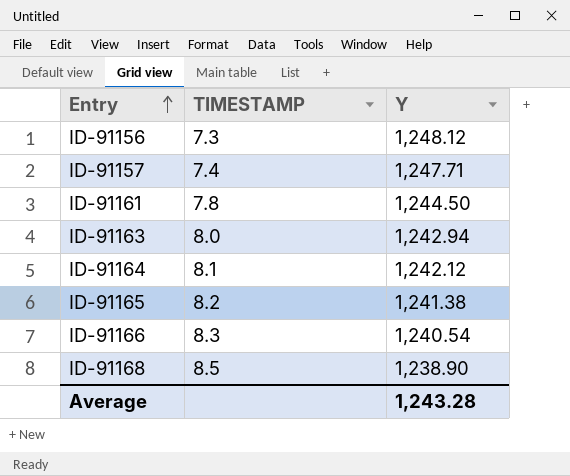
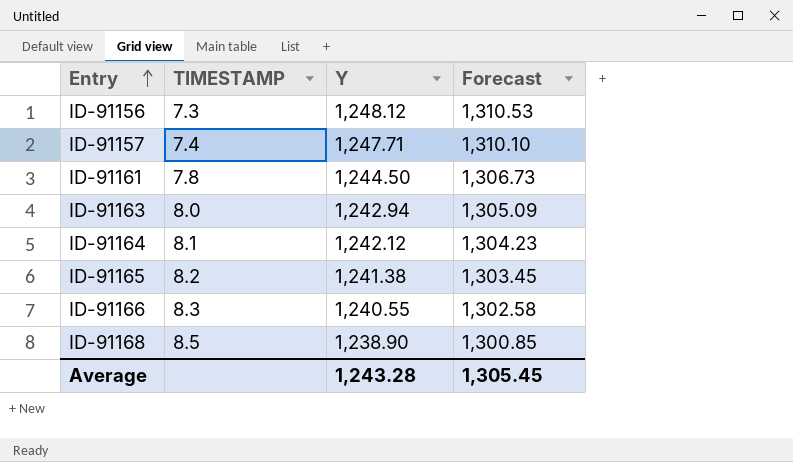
column Forecast | formula: none -> [Y] * 1.05
ID-91166 | Y: 1,240.54 -> 1,240.55

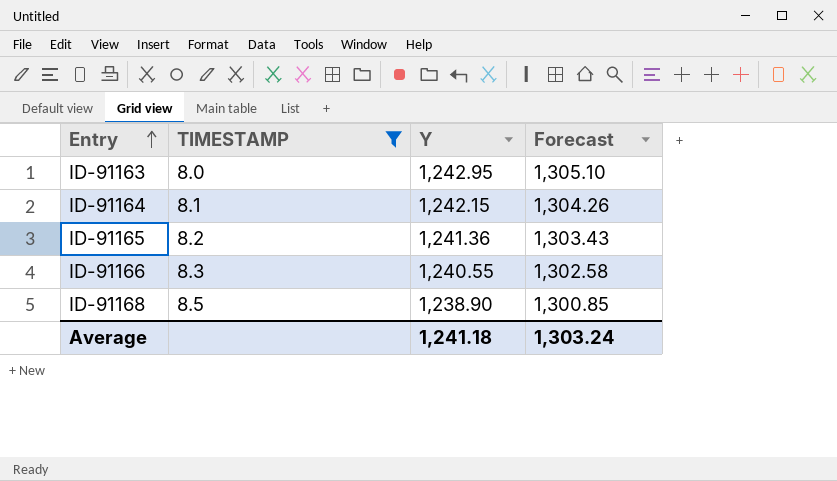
filter: none -> TIMESTAMP >= 8.0
ID-91163 | Y: 1,242.94 -> 1,242.95
ID-91163 | Forecast: 1,305.09 -> 1,305.10
ID-91164 | Y: 1,242.12 -> 1,242.15
ID-91164 | Forecast: 1,304.23 -> 1,304.26
ID-91165 | Y: 1,241.38 -> 1,241.36
ID-91165 | Forecast: 1,303.45 -> 1,303.43
Average | Y: 1,243.28 -> 1,241.18
Average | Forecast: 1,305.45 -> 1,303.24

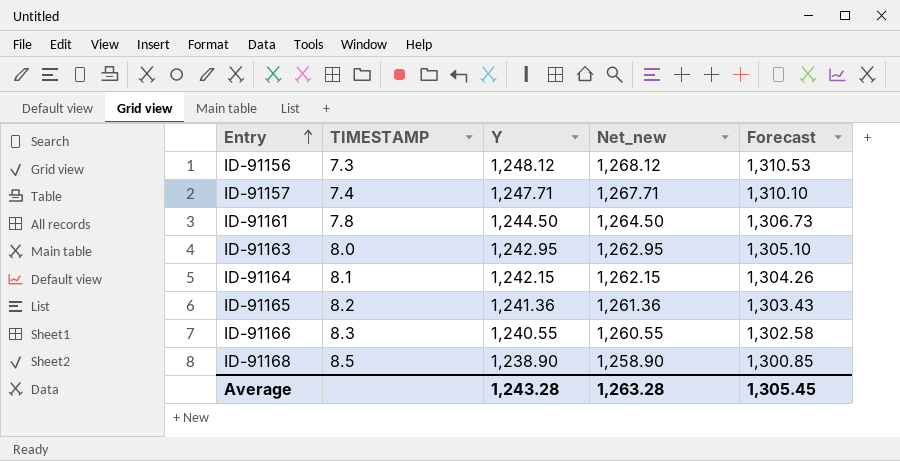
filter: TIMESTAMP >= 8.0 -> none
column Net_new | formula: none -> [Y] + 20
Average | Y: 1,241.18 -> 1,243.28
Average | Forecast: 1,303.24 -> 1,305.45

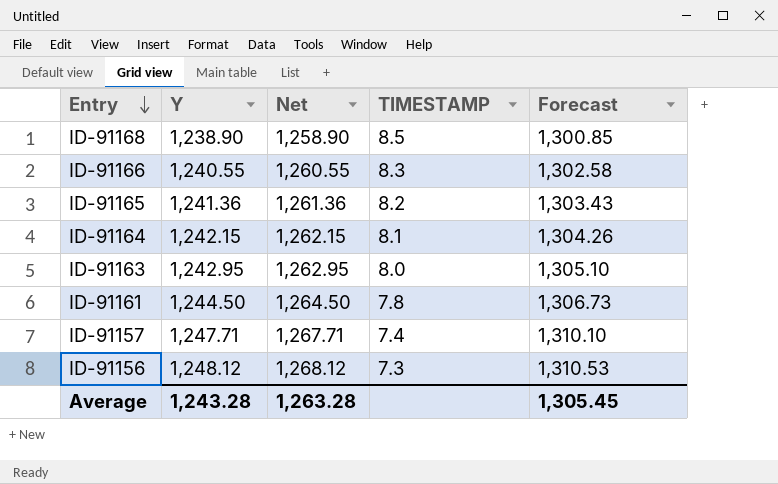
row order: Entry ascending -> Entry descending
column name: Net_new -> Net
column TIMESTAMP | position: 2 -> 4

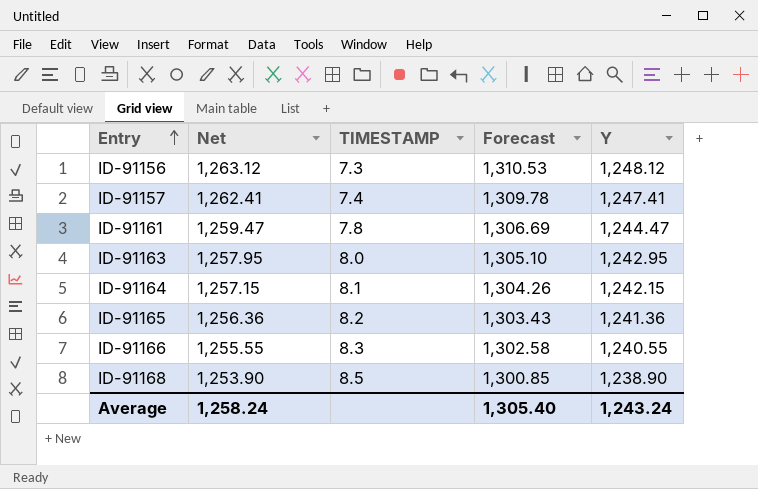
row order: Entry descending -> Entry ascending
column Net | formula: [Y] + 20 -> [Y] + 15
column Y | position: 2 -> 5
ID-91157 | Forecast: 1,310.10 -> 1,309.78
ID-91157 | Y: 1,247.71 -> 1,247.41
ID-91161 | Forecast: 1,306.73 -> 1,306.69
ID-91161 | Y: 1,244.50 -> 1,244.47
Average | Net: 1,263.28 -> 1,258.24
Average | Forecast: 1,305.45 -> 1,305.40
Average | Y: 1,243.28 -> 1,243.24

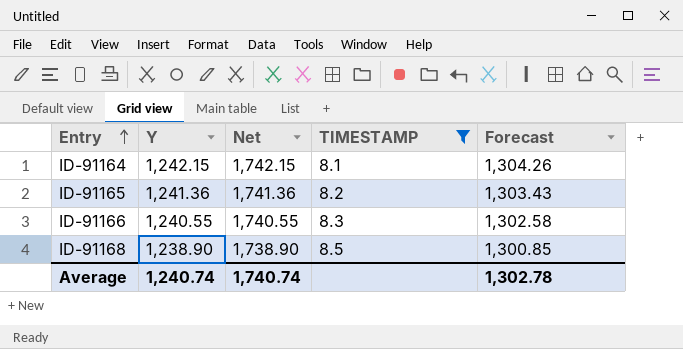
filter: none -> TIMESTAMP >= 8.1
column Y | position: 5 -> 2
column Net | formula: [Y] + 15 -> [Y] + 500
Average | Y: 1,243.24 -> 1,240.74
Average | Net: 1,258.24 -> 1,740.74
Average | Forecast: 1,305.40 -> 1,302.78

